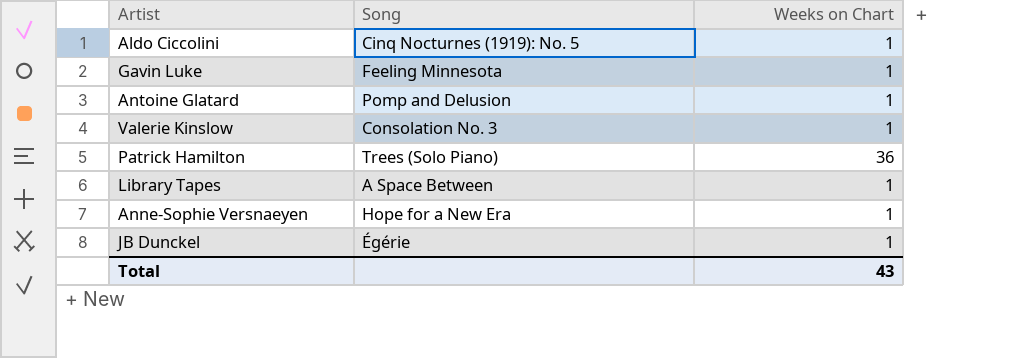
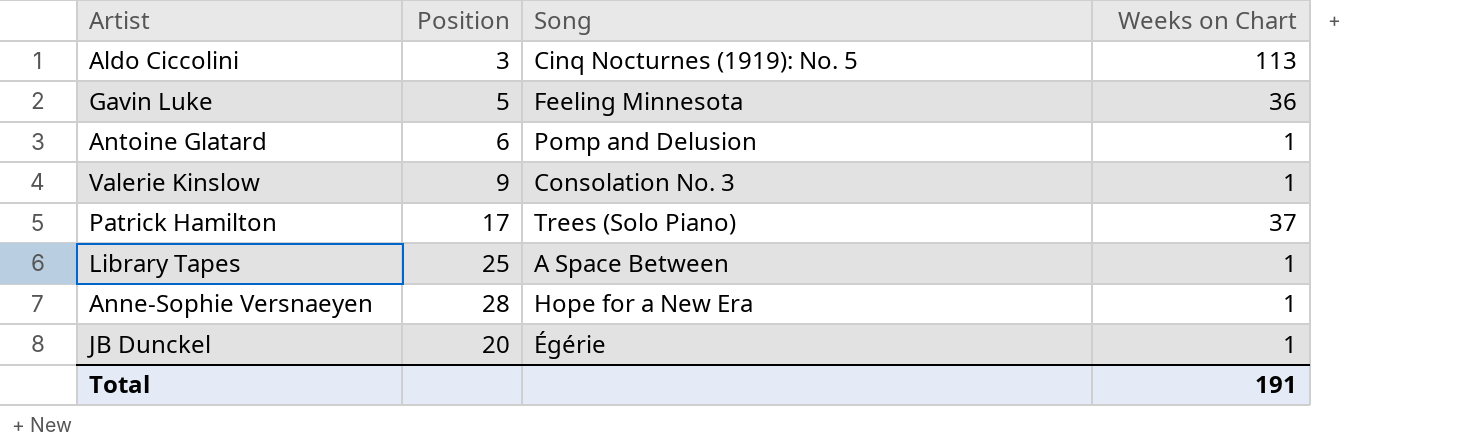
column Position | position: none -> 2
Aldo Ciccolini | Weeks on Chart: 1 -> 113
Gavin Luke | Weeks on Chart: 1 -> 36
Patrick Hamilton | Weeks on Chart: 36 -> 37
Total | Weeks on Chart: 43 -> 191

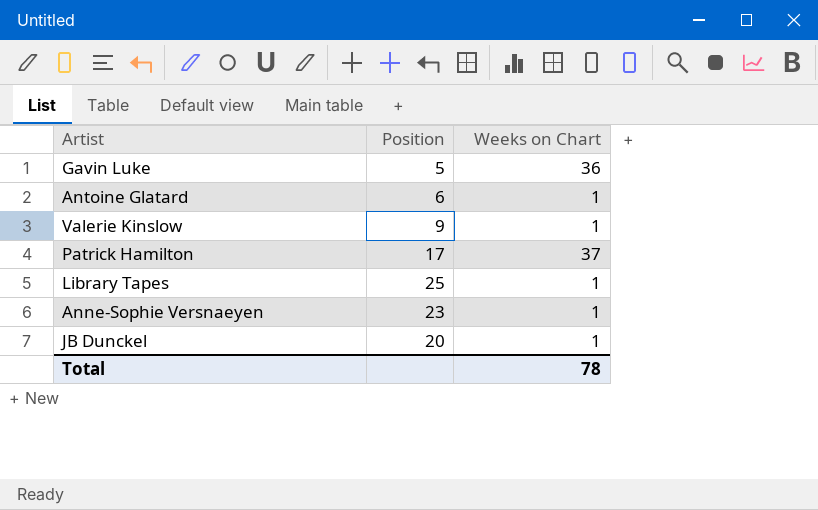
column Song | position: 3 -> none
row Aldo Ciccolini: 3 | Cinq Nocturnes (1919): No. 5 | 113 -> none
Anne-Sophie Versnaeyen | Position: 28 -> 23
Total | Weeks on Chart: 191 -> 78

